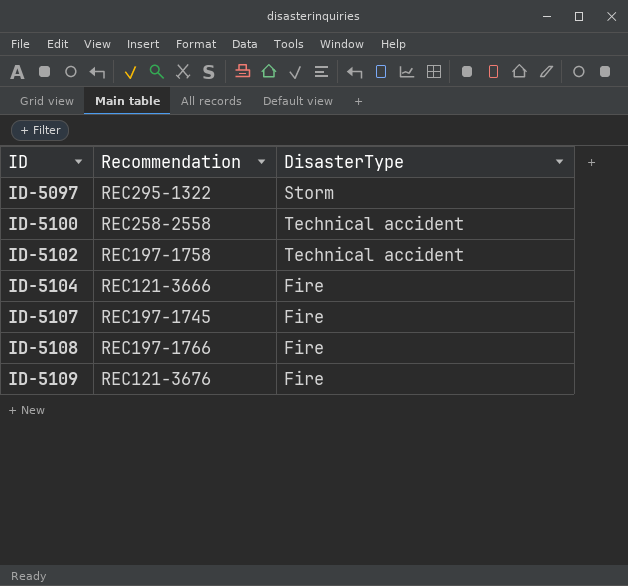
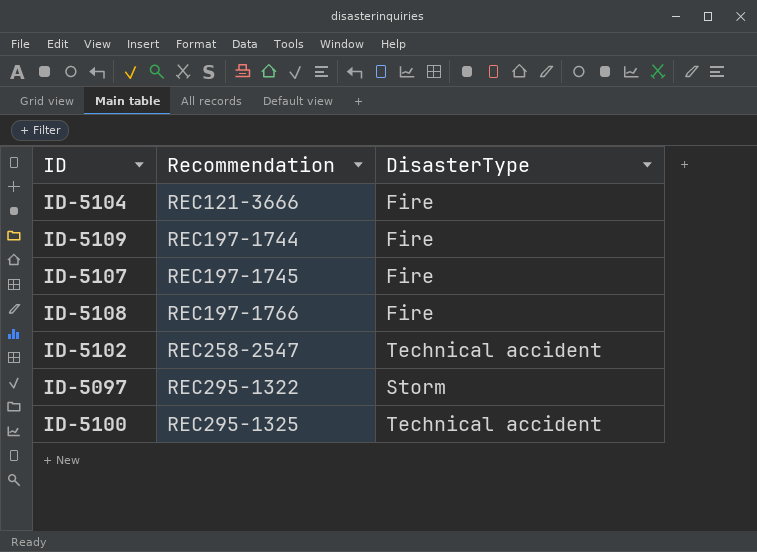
row order: ID ascending -> Recommendation ascending
ID-5109 | Recommendation: REC121-3676 -> REC197-1744
ID-5102 | Recommendation: REC197-1758 -> REC258-2547
ID-5100 | Recommendation: REC258-2558 -> REC295-1325

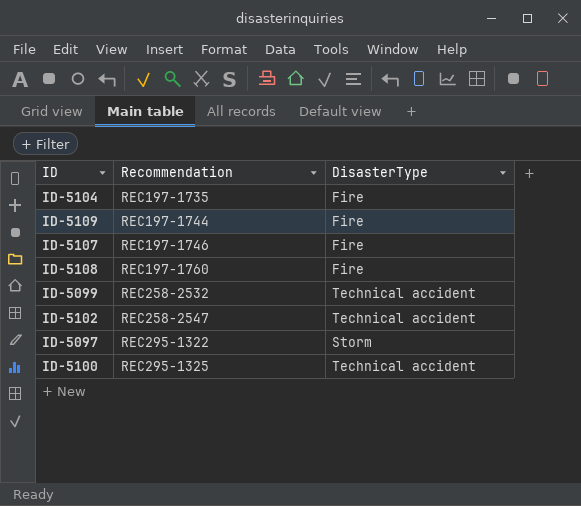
ID-5104 | Recommendation: REC121-3666 -> REC197-1735
ID-5107 | Recommendation: REC197-1745 -> REC197-1746
ID-5108 | Recommendation: REC197-1766 -> REC197-1760
row ID-5099: none -> REC258-2532 | Technical accident

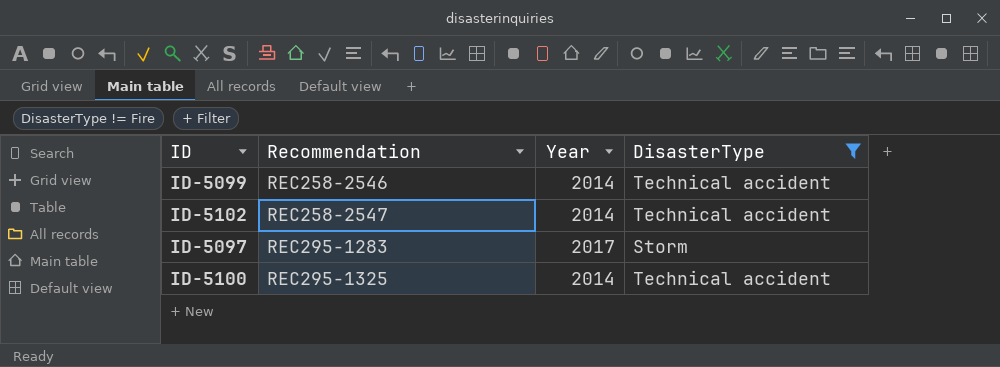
filter: none -> DisasterType != Fire
column Year | position: none -> 3
ID-5099 | Recommendation: REC258-2532 -> REC258-2546
ID-5097 | Recommendation: REC295-1322 -> REC295-1283

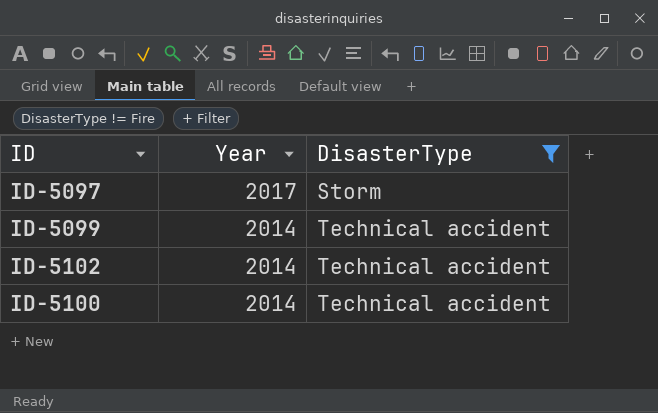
row order: Recommendation ascending -> Year descending
column Recommendation | position: 2 -> none

